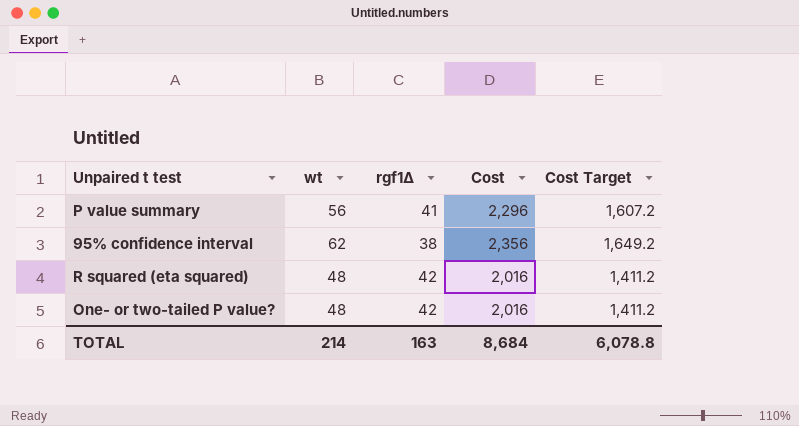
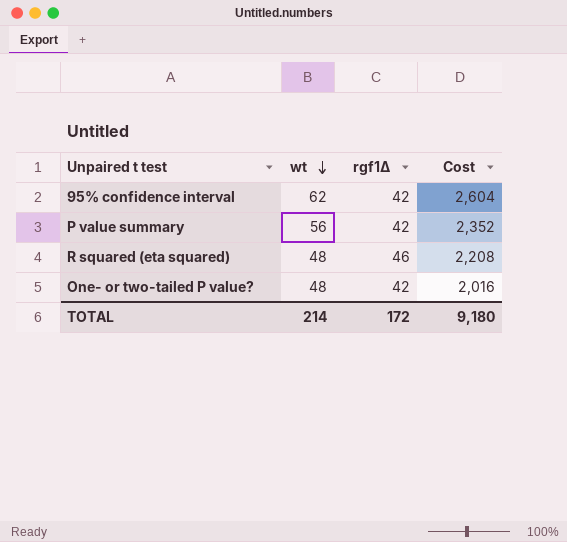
row order: none -> wt descending
column Cost Target | formula: [Cost] * 0.7 -> none
95% confidence interval | rgf1Δ: 38 -> 42
95% confidence interval | Cost: 2,356 -> 2,604
P value summary | rgf1Δ: 41 -> 42
P value summary | Cost: 2,296 -> 2,352
R squared (eta squared) | rgf1Δ: 42 -> 46
R squared (eta squared) | Cost: 2,016 -> 2,208
TOTAL | rgf1Δ: 163 -> 172
TOTAL | Cost: 8,684 -> 9,180

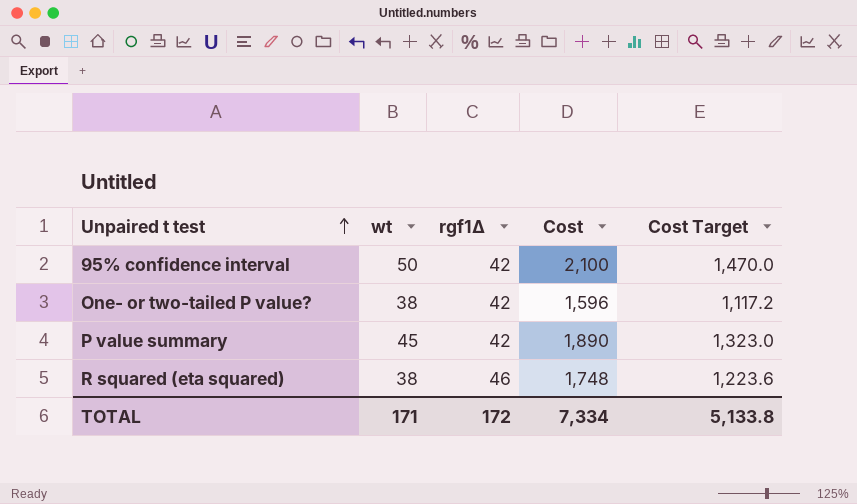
row order: wt descending -> Unpaired t test ascending
column Cost Target | formula: none -> [Cost] * 0.7
95% confidence interval | wt: 62 -> 50
95% confidence interval | Cost: 2,604 -> 2,100
One- or two-tailed P value? | wt: 48 -> 38
One- or two-tailed P value? | Cost: 2,016 -> 1,596
P value summary | wt: 56 -> 45
P value summary | Cost: 2,352 -> 1,890
R squared (eta squared) | wt: 48 -> 38
R squared (eta squared) | Cost: 2,208 -> 1,748
TOTAL | wt: 214 -> 171
TOTAL | Cost: 9,180 -> 7,334

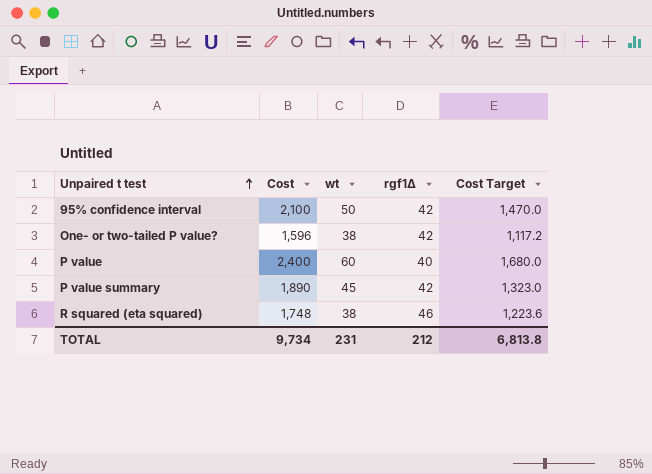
column Cost | position: 4 -> 2
row P value: none -> 2,400 | 60 | 40 | 1,680.0
TOTAL | Cost: 7,334 -> 9,734
TOTAL | wt: 171 -> 231
TOTAL | rgf1Δ: 172 -> 212
TOTAL | Cost Target: 5,133.8 -> 6,813.8

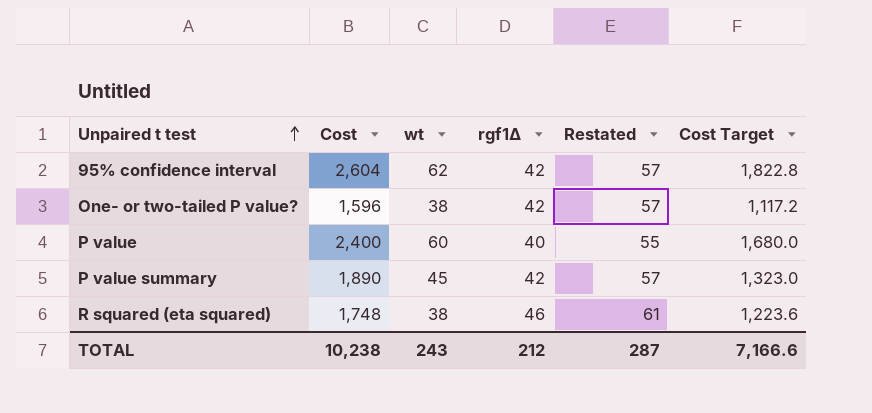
column Restated | formula: none -> [rgf1Δ] + 15
95% confidence interval | Cost: 2,100 -> 2,604
95% confidence interval | wt: 50 -> 62
95% confidence interval | Cost Target: 1,470.0 -> 1,822.8
TOTAL | Cost: 9,734 -> 10,238
TOTAL | wt: 231 -> 243
TOTAL | Cost Target: 6,813.8 -> 7,166.6

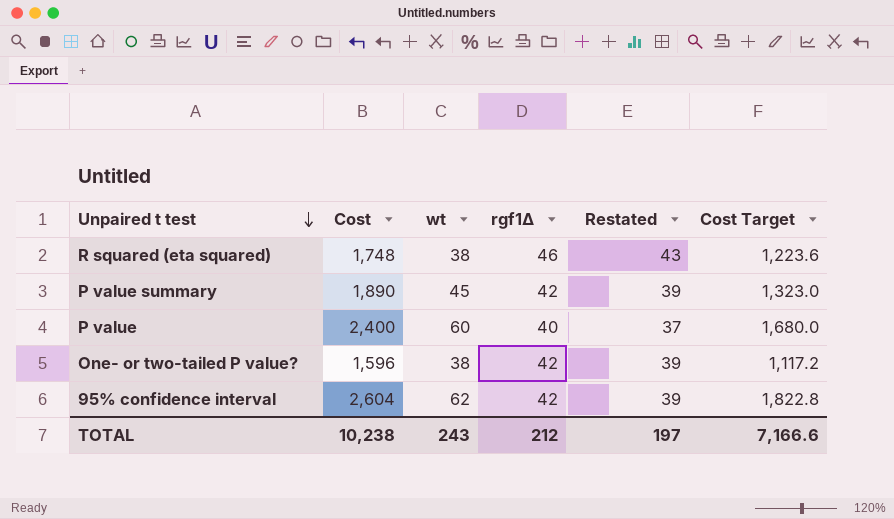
row order: Unpaired t test ascending -> Unpaired t test descending
column Restated | formula: [rgf1Δ] + 15 -> [rgf1Δ] - 3
TOTAL | Restated: 287 -> 197

